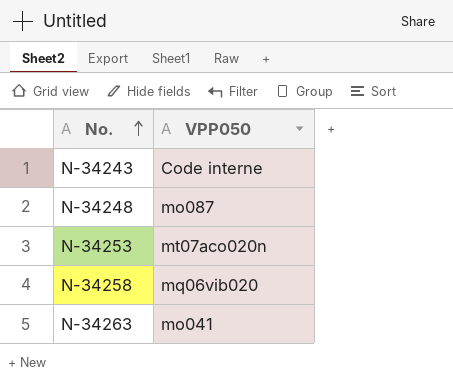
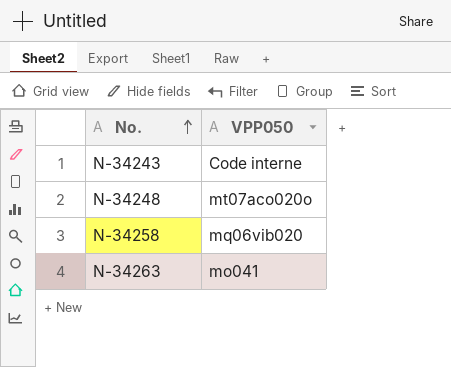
row N-34253: mt07aco020n -> none
N-34248 | VPP050: mo087 -> mt07aco020o

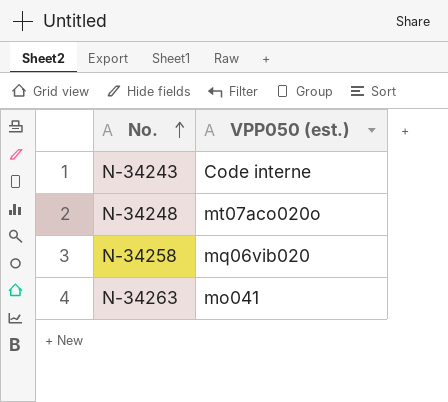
column name: VPP050 -> VPP050 (est.)

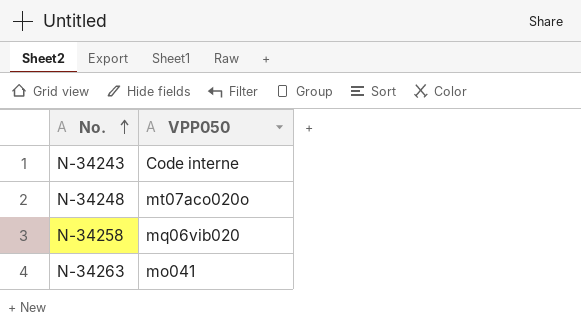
column name: VPP050 (est.) -> VPP050

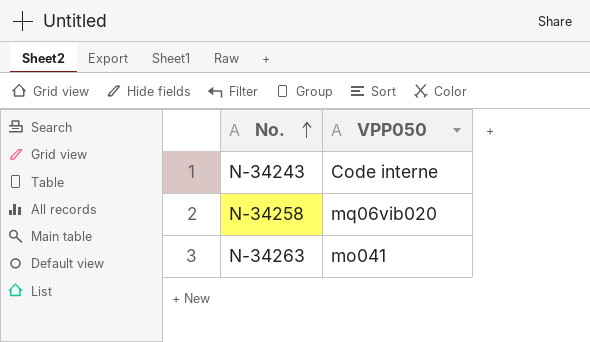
row N-34248: mt07aco020o -> none

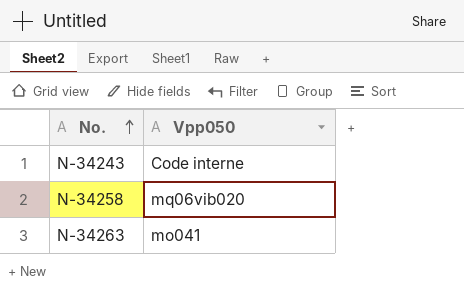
column name: VPP050 -> Vpp050

